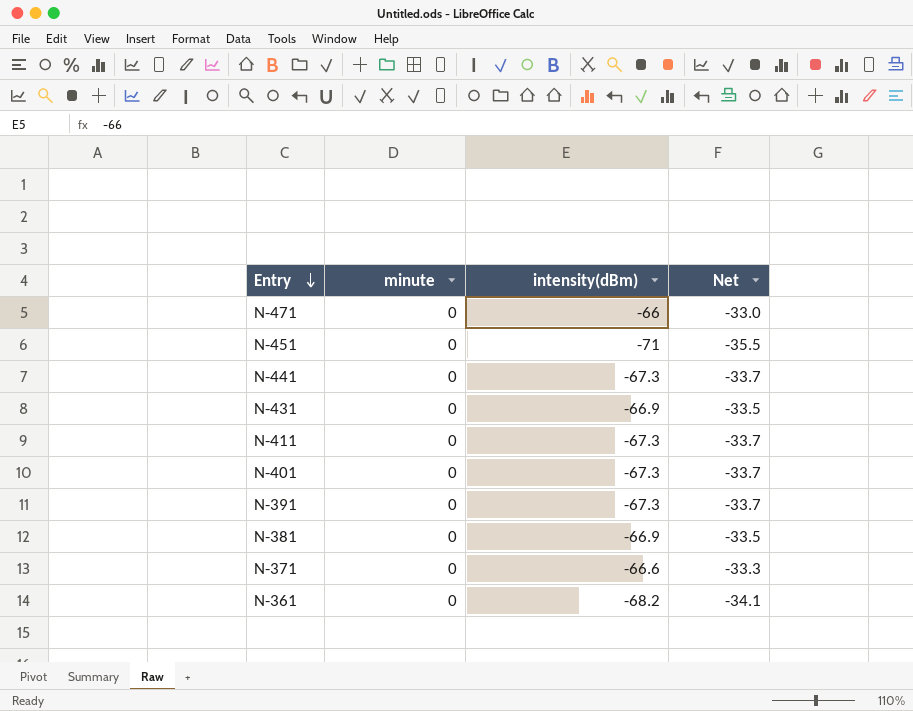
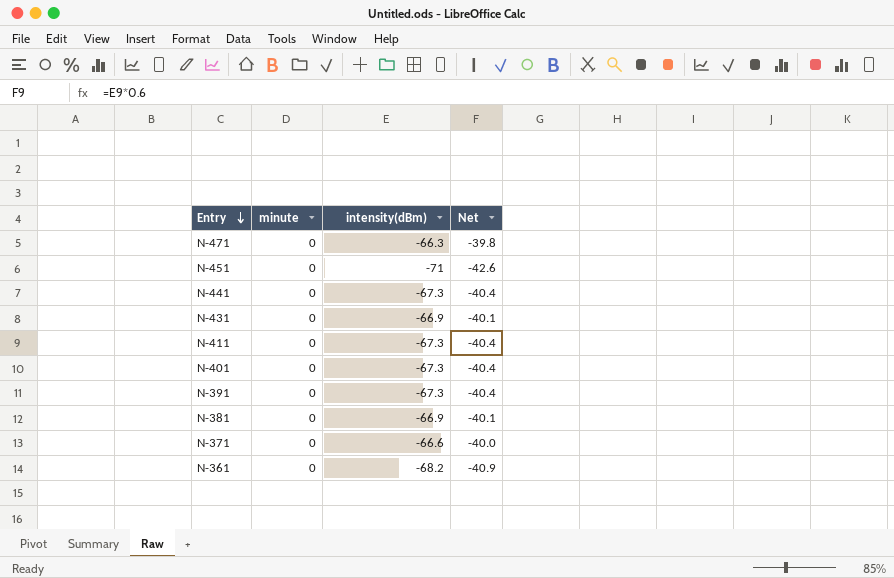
column Net | formula: [intensity(dBm)] * 0.5 -> [intensity(dBm)] * 0.6
N-471 | intensity(dBm): -66 -> -66.3

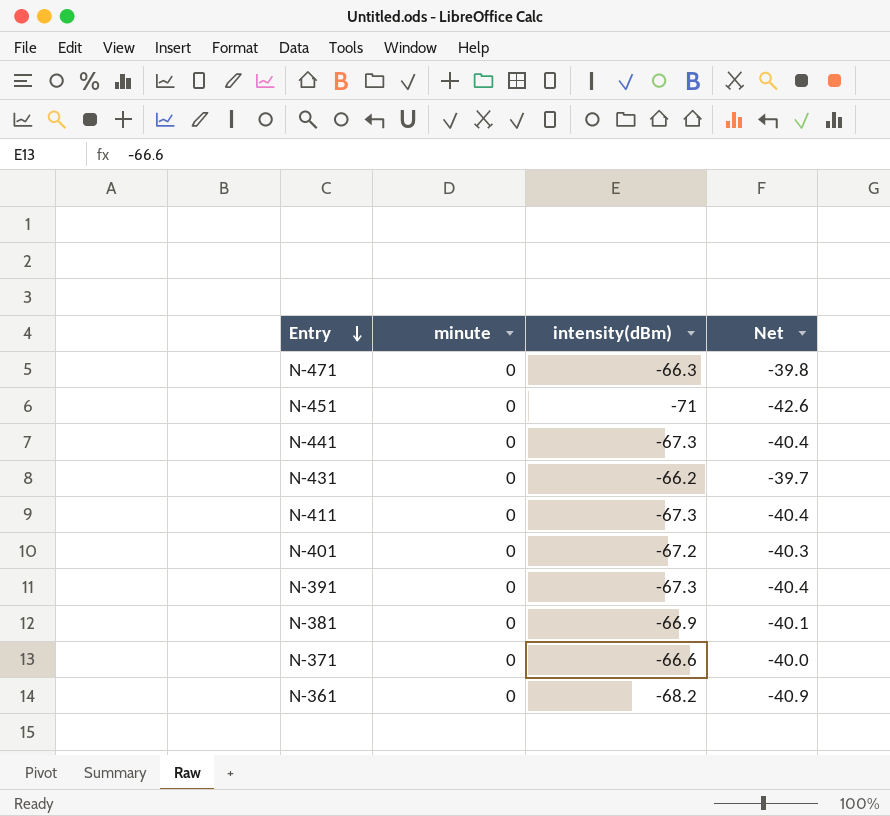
N-431 | intensity(dBm): -66.9 -> -66.2
N-431 | Net: -40.1 -> -39.7
N-401 | intensity(dBm): -67.3 -> -67.2
N-401 | Net: -40.4 -> -40.3

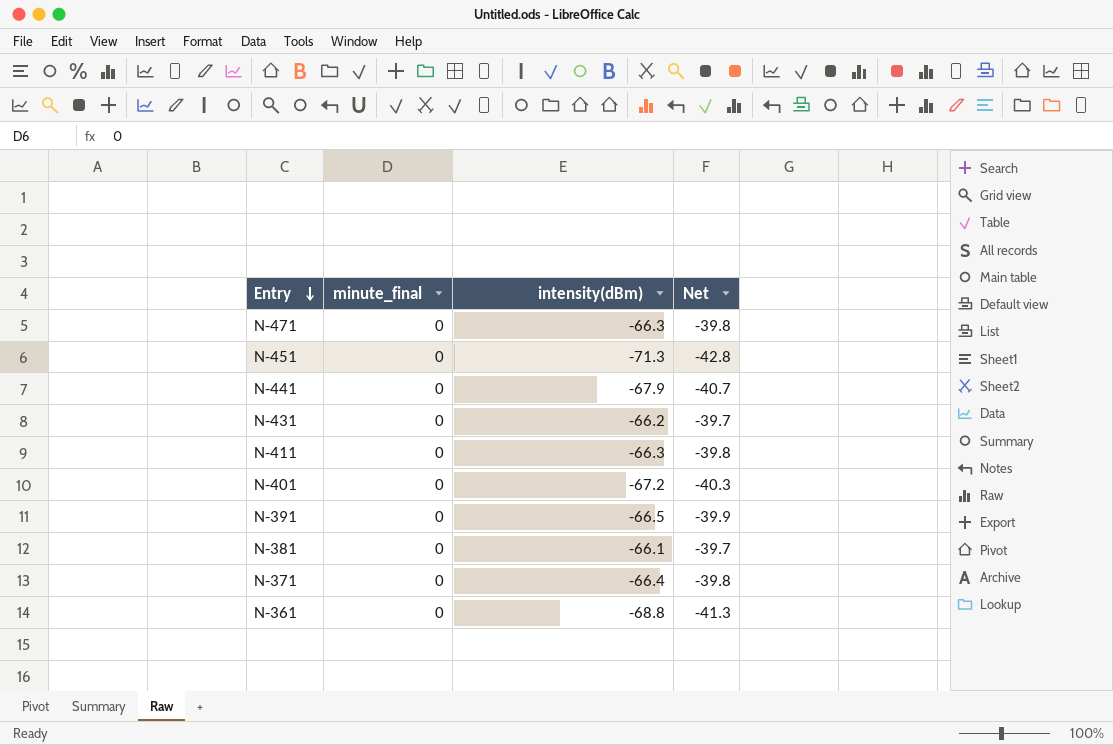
column name: minute -> minute_final
N-451 | intensity(dBm): -71 -> -71.3
N-451 | Net: -42.6 -> -42.8
N-441 | intensity(dBm): -67.3 -> -67.9
N-441 | Net: -40.4 -> -40.7
N-411 | intensity(dBm): -67.3 -> -66.3
N-411 | Net: -40.4 -> -39.8
N-391 | intensity(dBm): -67.3 -> -66.5
N-391 | Net: -40.4 -> -39.9
N-381 | intensity(dBm): -66.9 -> -66.1
N-381 | Net: -40.1 -> -39.7
N-371 | intensity(dBm): -66.6 -> -66.4
N-371 | Net: -40.0 -> -39.8
N-361 | intensity(dBm): -68.2 -> -68.8
N-361 | Net: -40.9 -> -41.3

